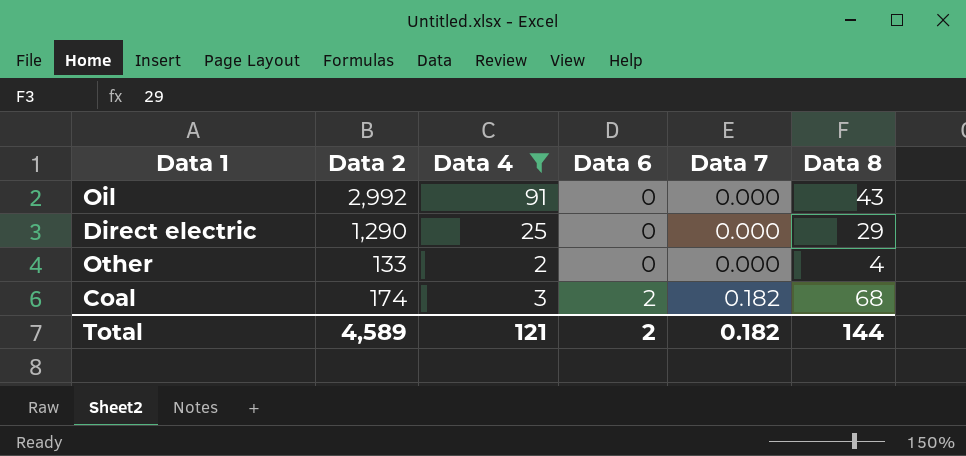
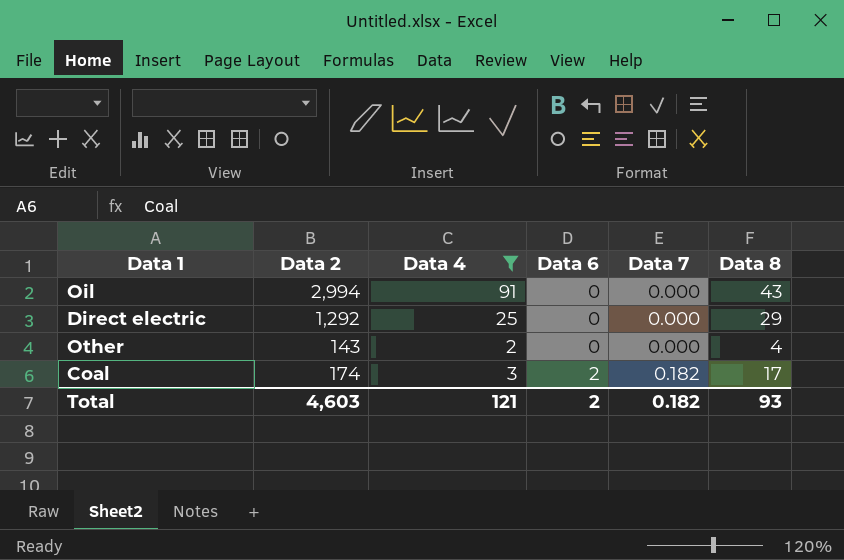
Oil | Data 2: 2,992 -> 2,994
Direct electric | Data 2: 1,290 -> 1,292
Other | Data 2: 133 -> 143
Coal | Data 8: 68 -> 17
Total | Data 2: 4,589 -> 4,603
Total | Data 8: 144 -> 93

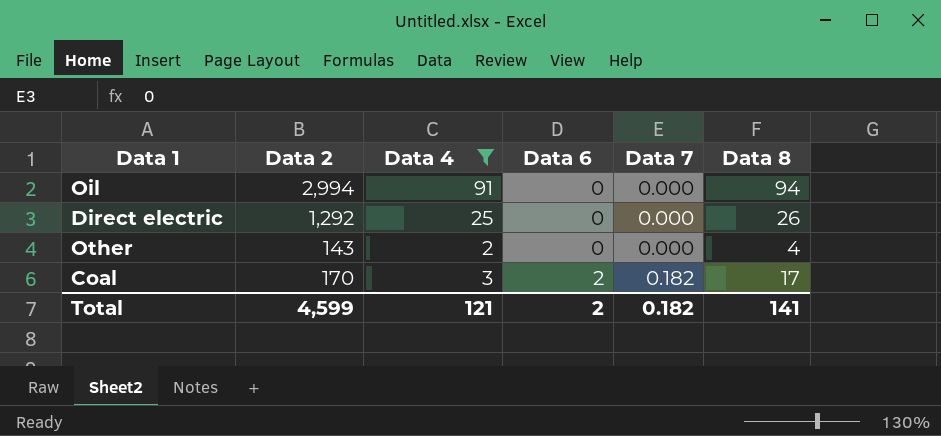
Oil | Data 8: 43 -> 94
Direct electric | Data 8: 29 -> 26
Coal | Data 2: 174 -> 170
Total | Data 2: 4,603 -> 4,599
Total | Data 8: 93 -> 141

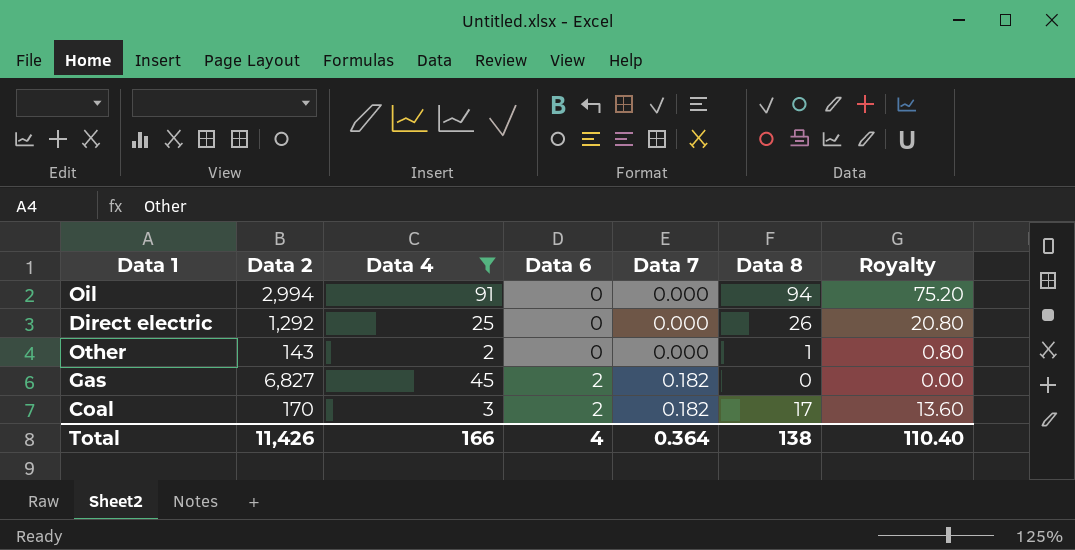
column Royalty | formula: none -> [Data 8] * 0.8
Other | Data 8: 4 -> 1
row Gas: none -> 6,827 | 45 | 2 | 0.182 | 0 | 0.00
Total | Data 2: 4,599 -> 11,426
Total | Data 4: 121 -> 166
Total | Data 6: 2 -> 4
Total | Data 7: 0.182 -> 0.364
Total | Data 8: 141 -> 138

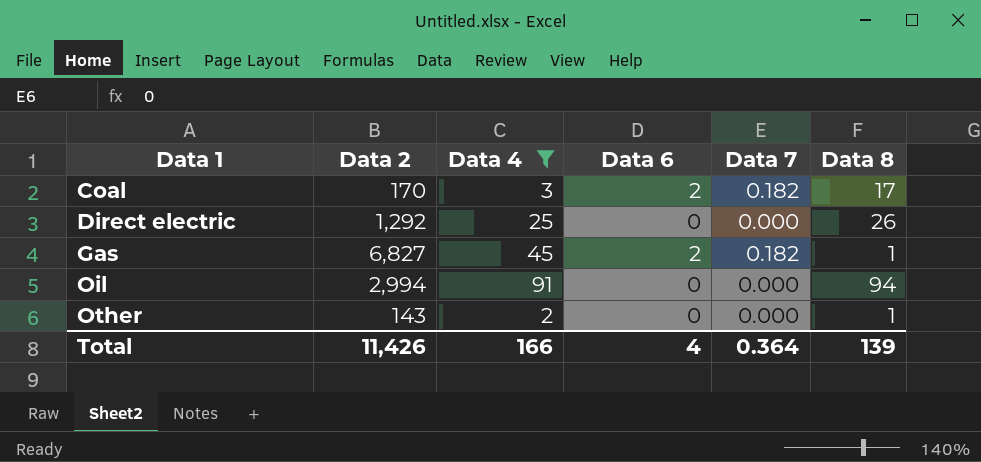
row order: Data 6 ascending -> Data 1 ascending
column Royalty | formula: [Data 8] * 0.8 -> none
Gas | Data 8: 0 -> 1
Total | Data 8: 138 -> 139

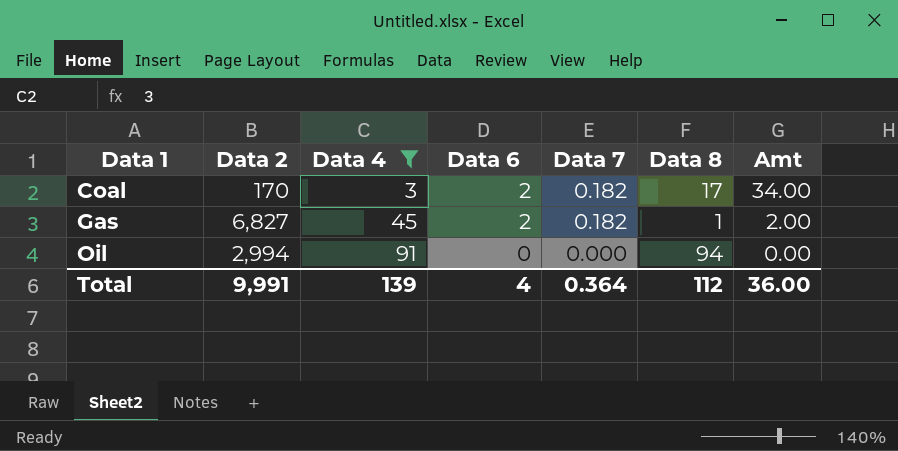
column Amt | formula: none -> [Data 6] * [Data 8]
row Direct electric: 1,292 | 25 | 0 | 0.000 | 26 -> none
row Other: 143 | 2 | 0 | 0.000 | 1 -> none
Total | Data 2: 11,426 -> 9,991
Total | Data 4: 166 -> 139
Total | Data 8: 139 -> 112

